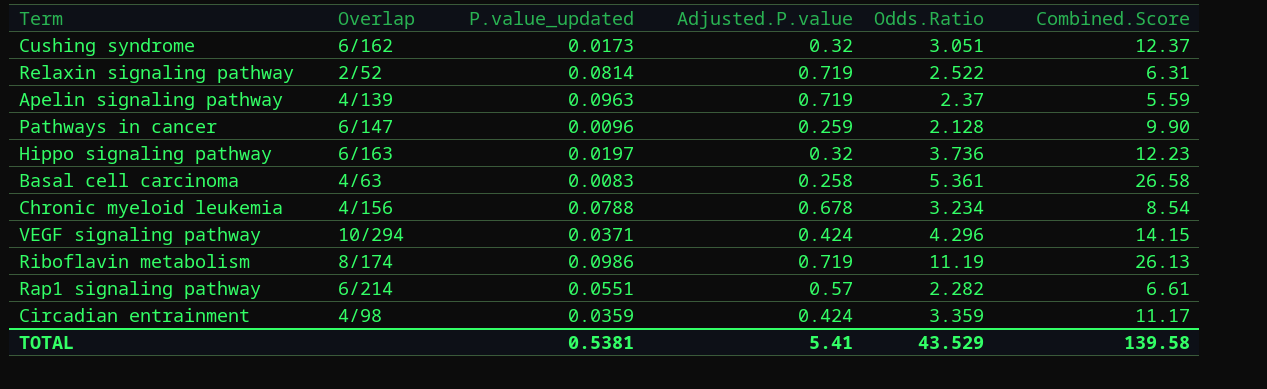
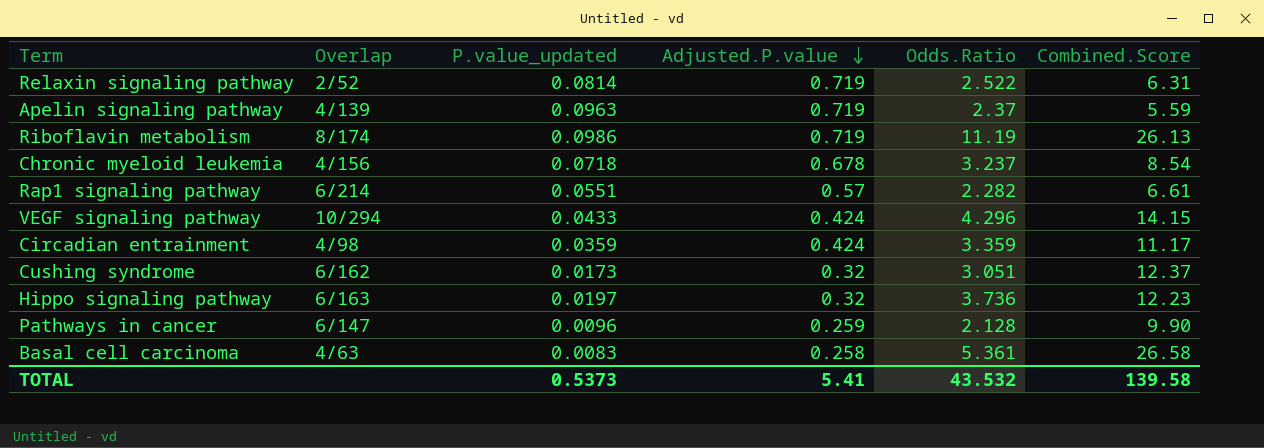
row order: none -> Adjusted.P.value descending
Chronic myeloid leukemia | P.value_updated: 0.0788 -> 0.0718
Chronic myeloid leukemia | Odds.Ratio: 3.234 -> 3.237
VEGF signaling pathway | P.value_updated: 0.0371 -> 0.0433
TOTAL | P.value_updated: 0.5381 -> 0.5373
TOTAL | Odds.Ratio: 43.529 -> 43.532

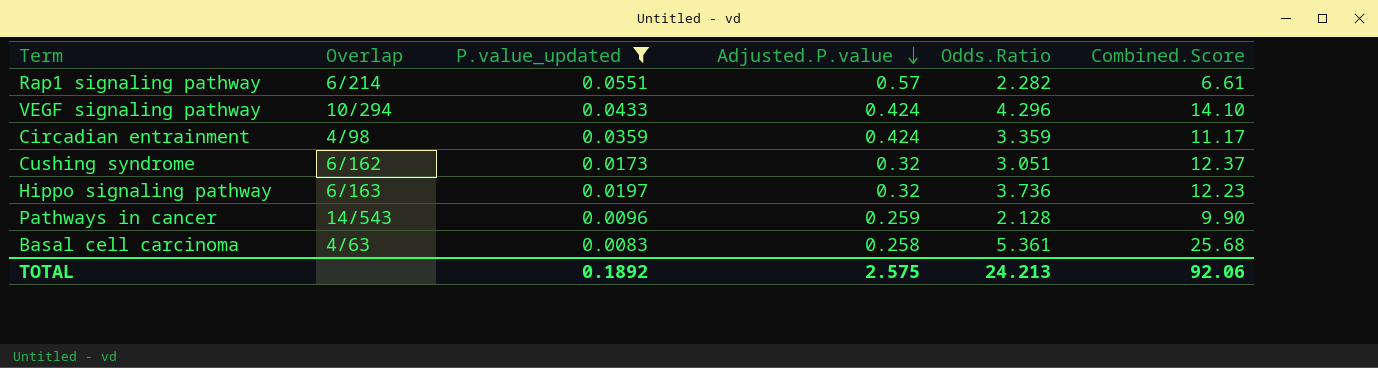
filter: none -> P.value_updated <= 0.0551
VEGF signaling pathway | Combined.Score: 14.15 -> 14.10
Pathways in cancer | Overlap: 6/147 -> 14/543
Basal cell carcinoma | Combined.Score: 26.58 -> 25.68
TOTAL | P.value_updated: 0.5373 -> 0.1892
TOTAL | Adjusted.P.value: 5.41 -> 2.575
TOTAL | Odds.Ratio: 43.532 -> 24.213
TOTAL | Combined.Score: 139.58 -> 92.06

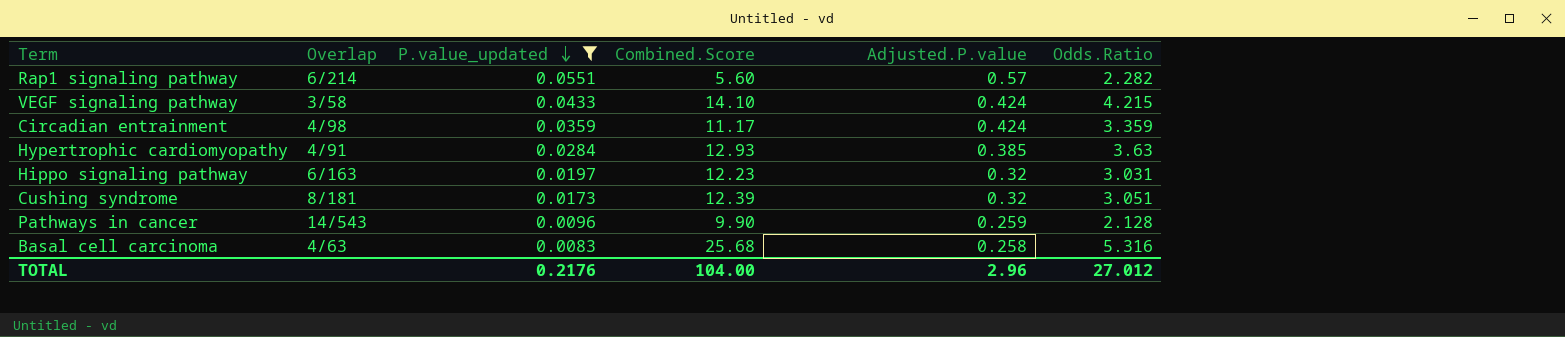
row order: Adjusted.P.value descending -> P.value_updated descending
column Combined.Score | position: 6 -> 4
Rap1 signaling pathway | Combined.Score: 6.61 -> 5.60
VEGF signaling pathway | Overlap: 10/294 -> 3/58
VEGF signaling pathway | Odds.Ratio: 4.296 -> 4.215
row Hypertrophic cardiomyopathy: none -> 4/91 | 0.0284 | 12.93 | 0.385 | 3.63
Hippo signaling pathway | Odds.Ratio: 3.736 -> 3.031
Cushing syndrome | Overlap: 6/162 -> 8/181
Cushing syndrome | Combined.Score: 12.37 -> 12.39
Basal cell carcinoma | Odds.Ratio: 5.361 -> 5.316
TOTAL | P.value_updated: 0.1892 -> 0.2176
TOTAL | Combined.Score: 92.06 -> 104.00
TOTAL | Adjusted.P.value: 2.575 -> 2.96
TOTAL | Odds.Ratio: 24.213 -> 27.012

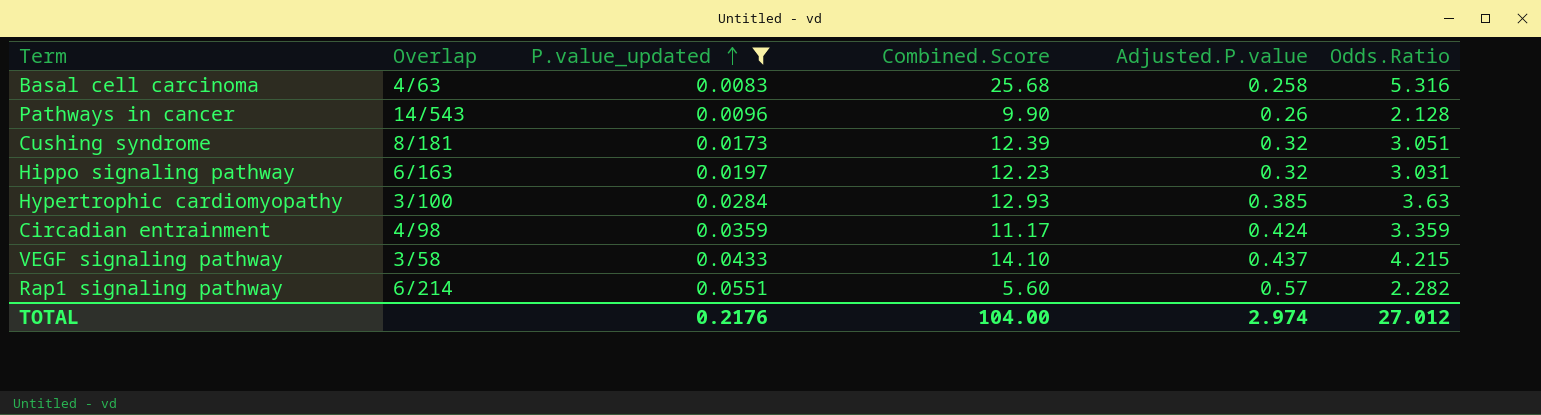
row order: P.value_updated descending -> P.value_updated ascending
Pathways in cancer | Adjusted.P.value: 0.259 -> 0.26
Hypertrophic cardiomyopathy | Overlap: 4/91 -> 3/100
VEGF signaling pathway | Adjusted.P.value: 0.424 -> 0.437
TOTAL | Adjusted.P.value: 2.96 -> 2.974

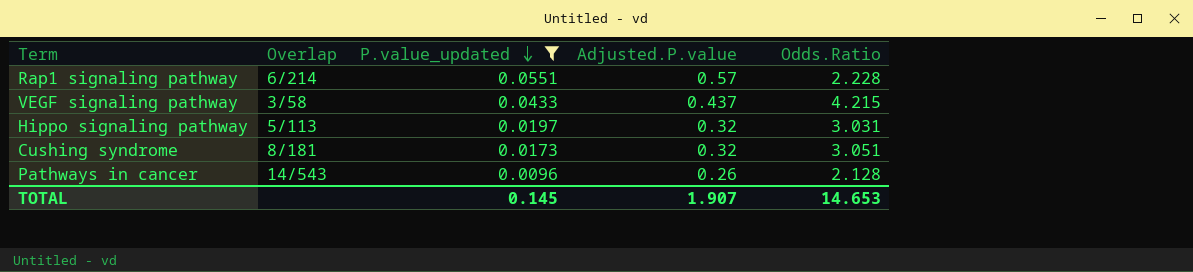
row order: P.value_updated ascending -> P.value_updated descending
column Combined.Score | position: 4 -> none
row Basal cell carcinoma: 4/63 | 0.0083 | 25.68 | 0.258 | 5.316 -> none
row Hypertrophic cardiomyopathy: 3/100 | 0.0284 | 12.93 | 0.385 | 3.63 -> none
row Circadian entrainment: 4/98 | 0.0359 | 11.17 | 0.424 | 3.359 -> none
Rap1 signaling pathway | Odds.Ratio: 2.282 -> 2.228
Hippo signaling pathway | Overlap: 6/163 -> 5/113
TOTAL | P.value_updated: 0.2176 -> 0.145
TOTAL | Adjusted.P.value: 2.974 -> 1.907
TOTAL | Odds.Ratio: 27.012 -> 14.653

